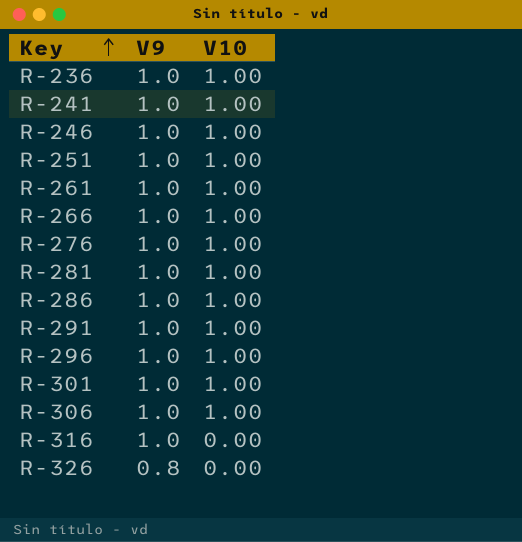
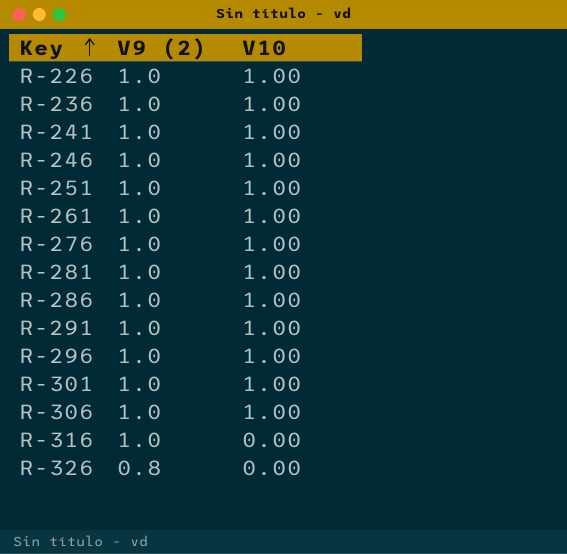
column name: V9 -> V9 (2)
row R-266: 1.0 | 1.00 -> none
row R-226: none -> 1.0 | 1.00

